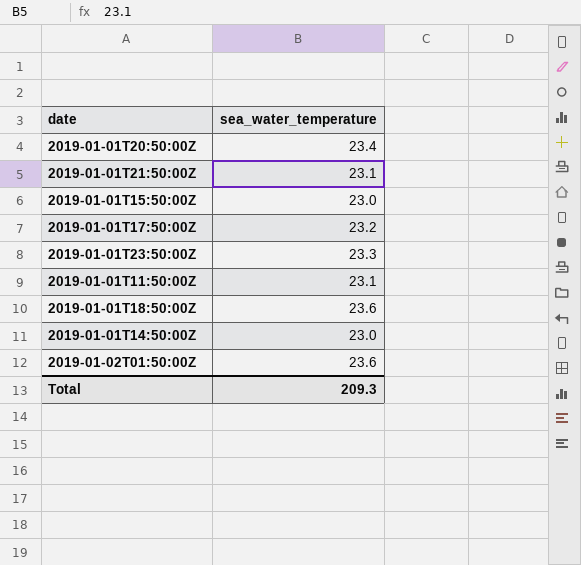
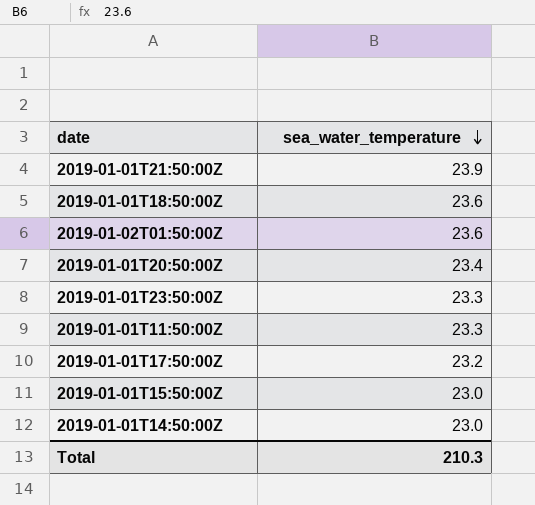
row order: none -> sea_water_temperature descending
2019-01-01T21:50:00Z | sea_water_temperature: 23.1 -> 23.9
2019-01-01T11:50:00Z | sea_water_temperature: 23.1 -> 23.3
Total | sea_water_temperature: 209.3 -> 210.3

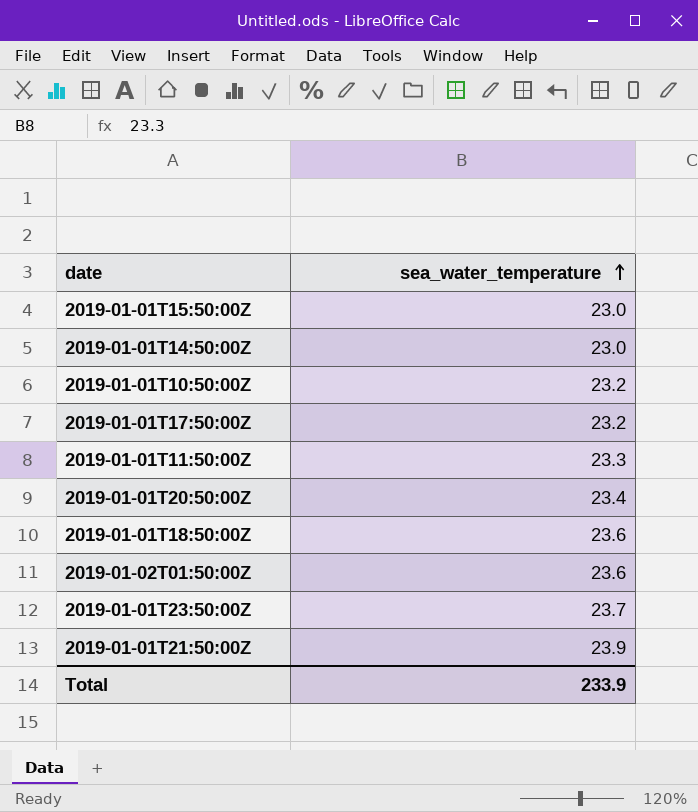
row order: sea_water_temperature descending -> sea_water_temperature ascending
row 2019-01-01T10:50:00Z: none -> 23.2
2019-01-01T23:50:00Z | sea_water_temperature: 23.3 -> 23.7
Total | sea_water_temperature: 210.3 -> 233.9

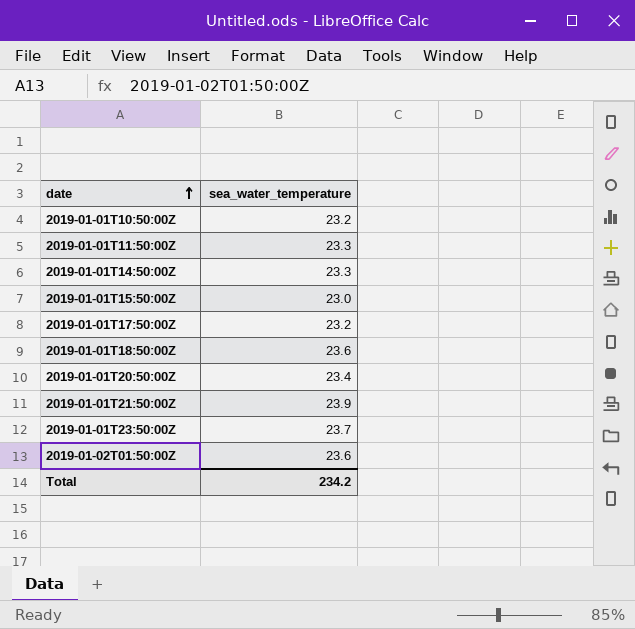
row order: sea_water_temperature ascending -> date ascending
2019-01-01T14:50:00Z | sea_water_temperature: 23.0 -> 23.3
Total | sea_water_temperature: 233.9 -> 234.2

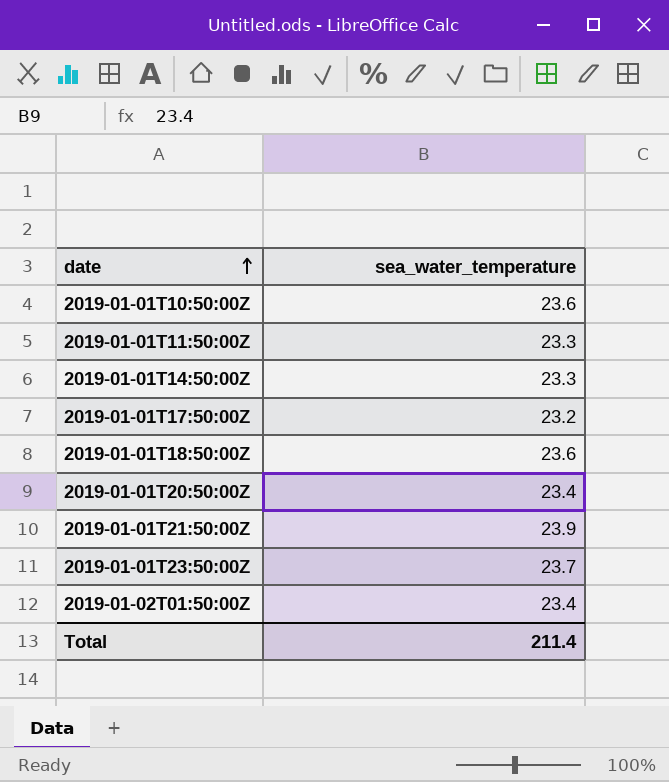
row 2019-01-01T15:50:00Z: 23.0 -> none
2019-01-01T10:50:00Z | sea_water_temperature: 23.2 -> 23.6
2019-01-02T01:50:00Z | sea_water_temperature: 23.6 -> 23.4
Total | sea_water_temperature: 234.2 -> 211.4

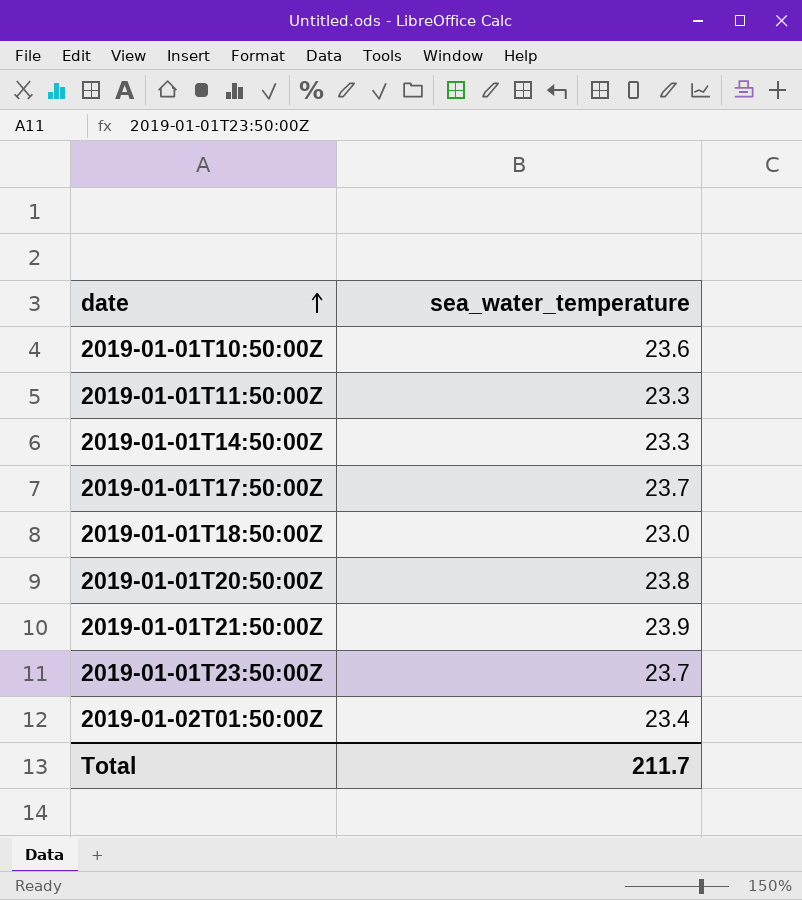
2019-01-01T17:50:00Z | sea_water_temperature: 23.2 -> 23.7
2019-01-01T18:50:00Z | sea_water_temperature: 23.6 -> 23.0
2019-01-01T20:50:00Z | sea_water_temperature: 23.4 -> 23.8
Total | sea_water_temperature: 211.4 -> 211.7

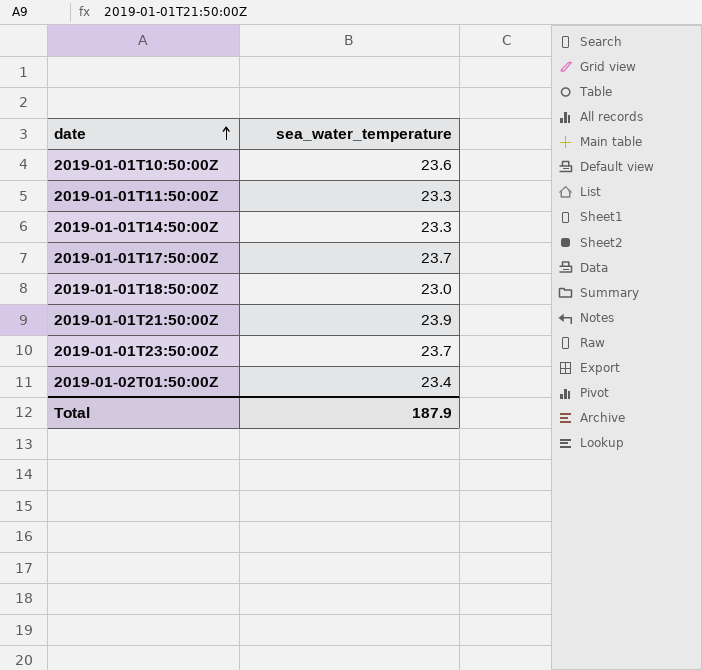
row 2019-01-01T20:50:00Z: 23.8 -> none
Total | sea_water_temperature: 211.7 -> 187.9

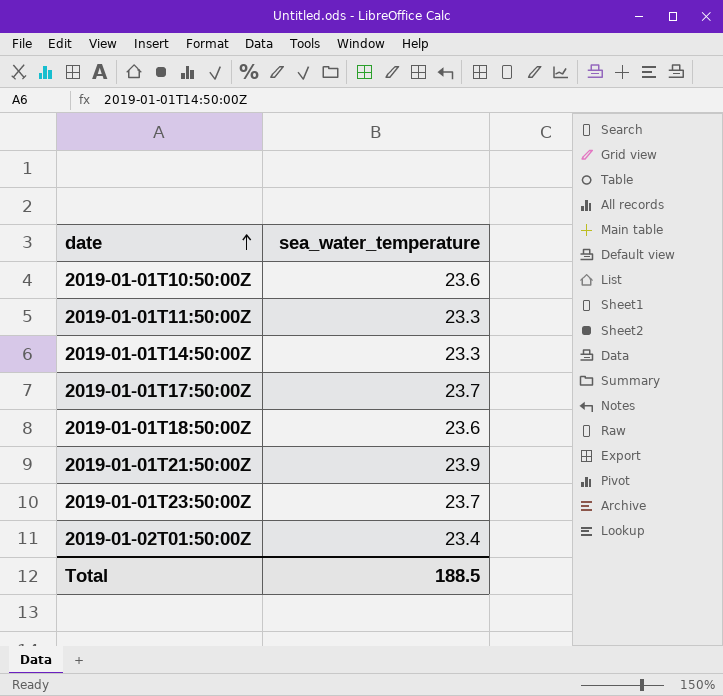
2019-01-01T18:50:00Z | sea_water_temperature: 23.0 -> 23.6
Total | sea_water_temperature: 187.9 -> 188.5

